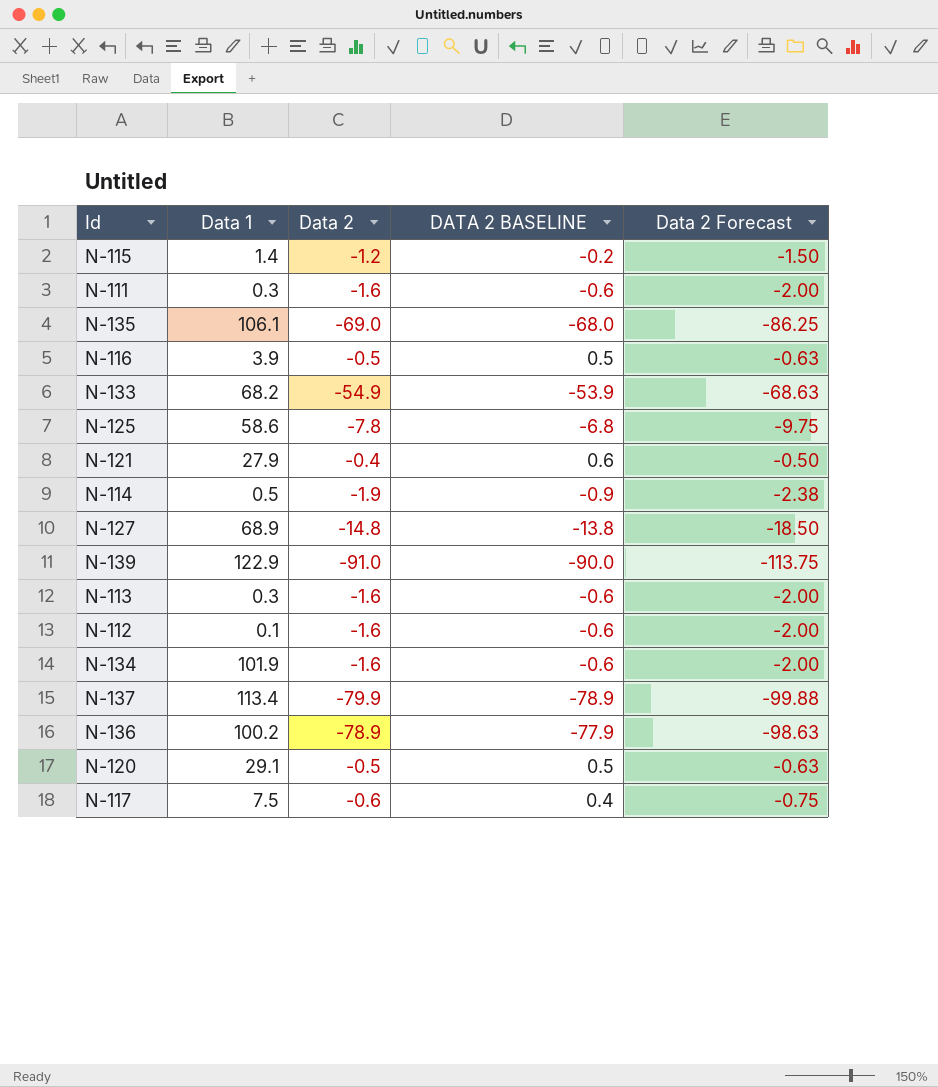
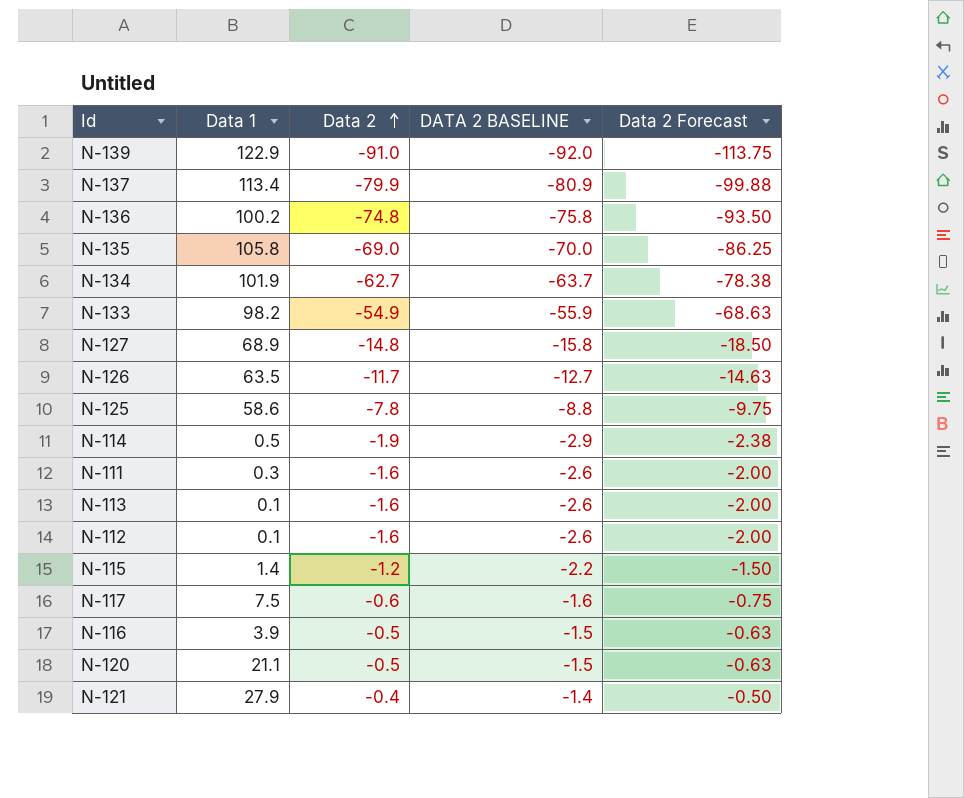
row order: none -> Data 2 ascending
column DATA 2 BASELINE | formula: [Data 2] + 1 -> [Data 2] - 1
N-136 | Data 2: -78.9 -> -74.8
N-136 | Data 2 Forecast: -98.63 -> -93.50
N-135 | Data 1: 106.1 -> 105.8
N-134 | Data 2: -1.6 -> -62.7
N-134 | Data 2 Forecast: -2.00 -> -78.38
N-133 | Data 1: 68.2 -> 98.2
row N-126: none -> 63.5 | -11.7 | -12.7 | -14.63
N-113 | Data 1: 0.3 -> 0.1
N-120 | Data 1: 29.1 -> 21.1

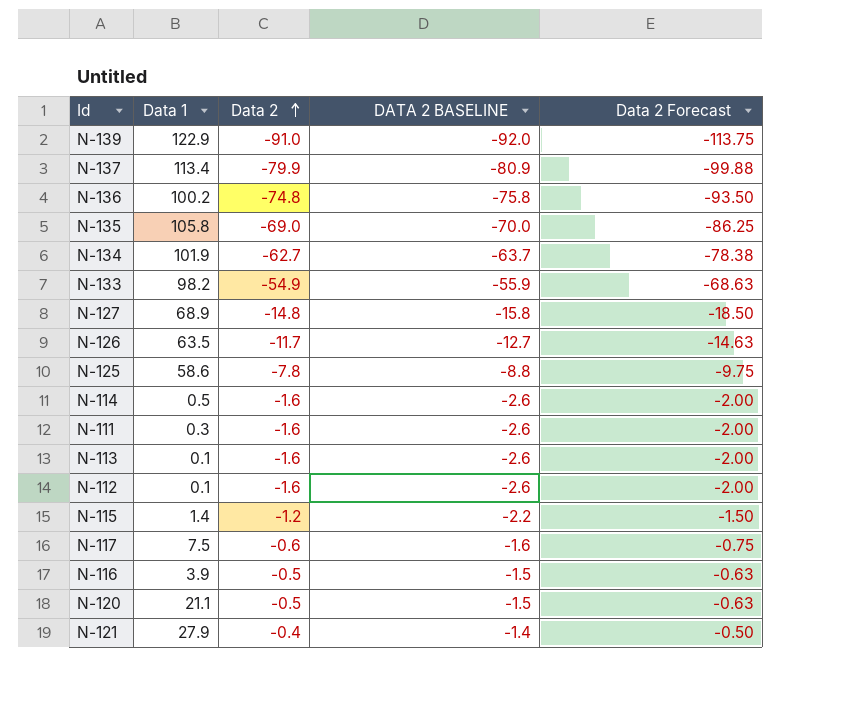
N-114 | Data 2: -1.9 -> -1.6
N-114 | DATA 2 BASELINE: -2.9 -> -2.6
N-114 | Data 2 Forecast: -2.38 -> -2.00

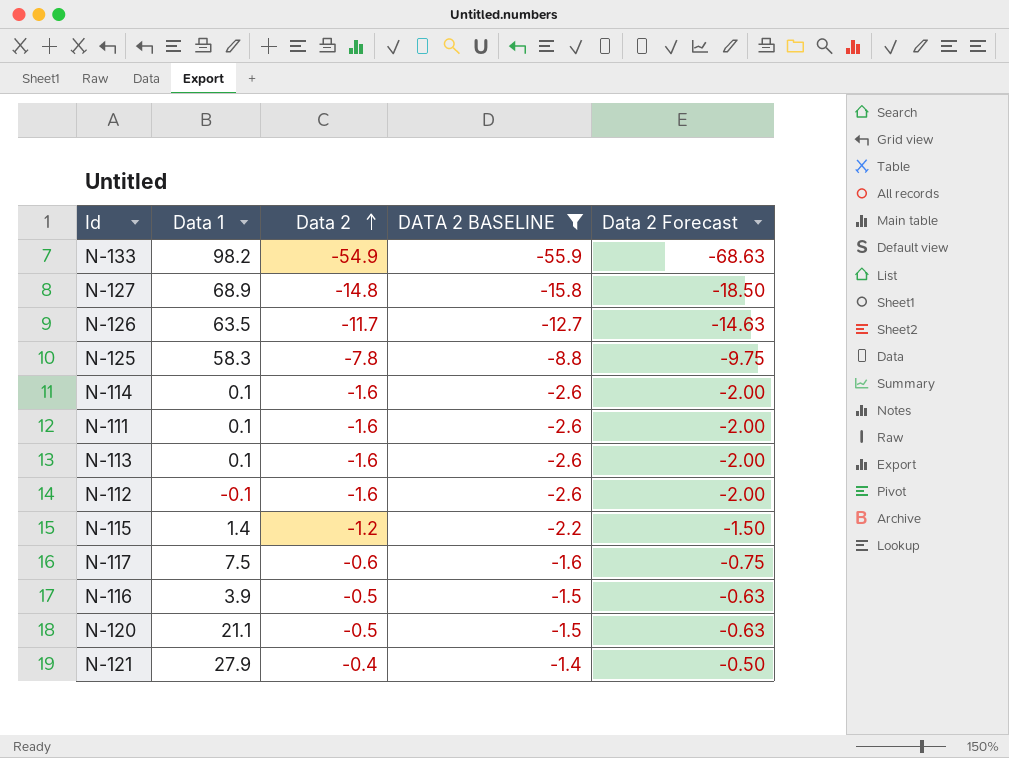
filter: none -> DATA 2 BASELINE >= -55.9
N-125 | Data 1: 58.6 -> 58.3
N-114 | Data 1: 0.5 -> 0.1
N-111 | Data 1: 0.3 -> 0.1
N-112 | Data 1: 0.1 -> -0.1

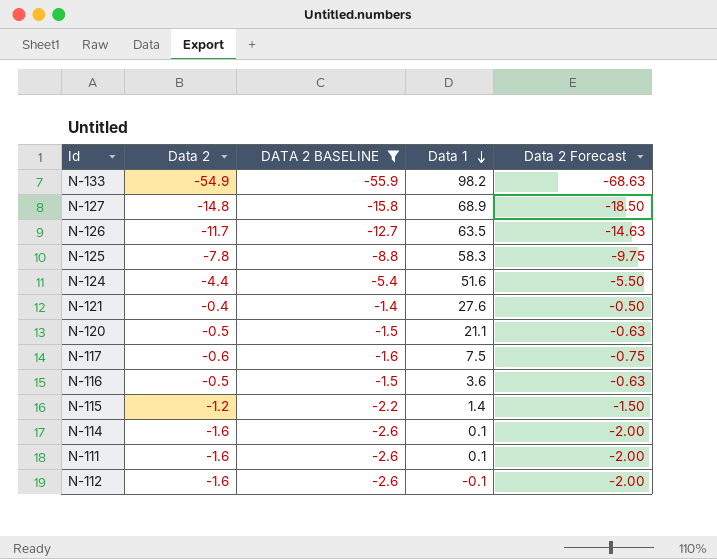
row order: Data 2 ascending -> Data 1 descending
column Data 1 | position: 2 -> 4
row N-113: 0.1 | -1.6 | -2.6 | -2.00 -> none
row N-124: none -> -4.4 | -5.4 | 51.6 | -5.50
N-121 | Data 1: 27.9 -> 27.6
N-116 | Data 1: 3.9 -> 3.6

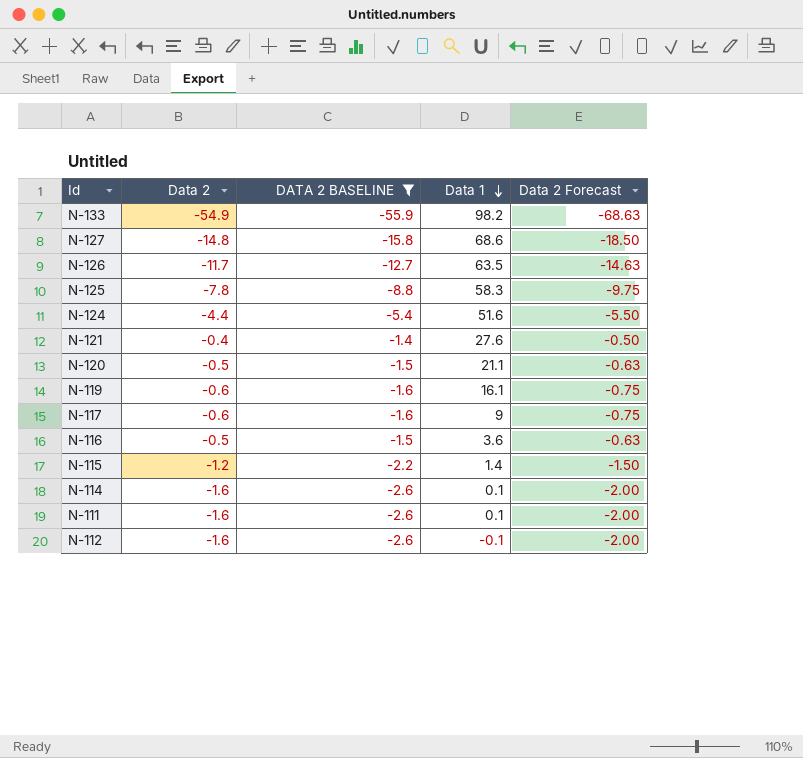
N-127 | Data 1: 68.9 -> 68.6
row N-119: none -> -0.6 | -1.6 | 16.1 | -0.75
N-117 | Data 1: 7.5 -> 9

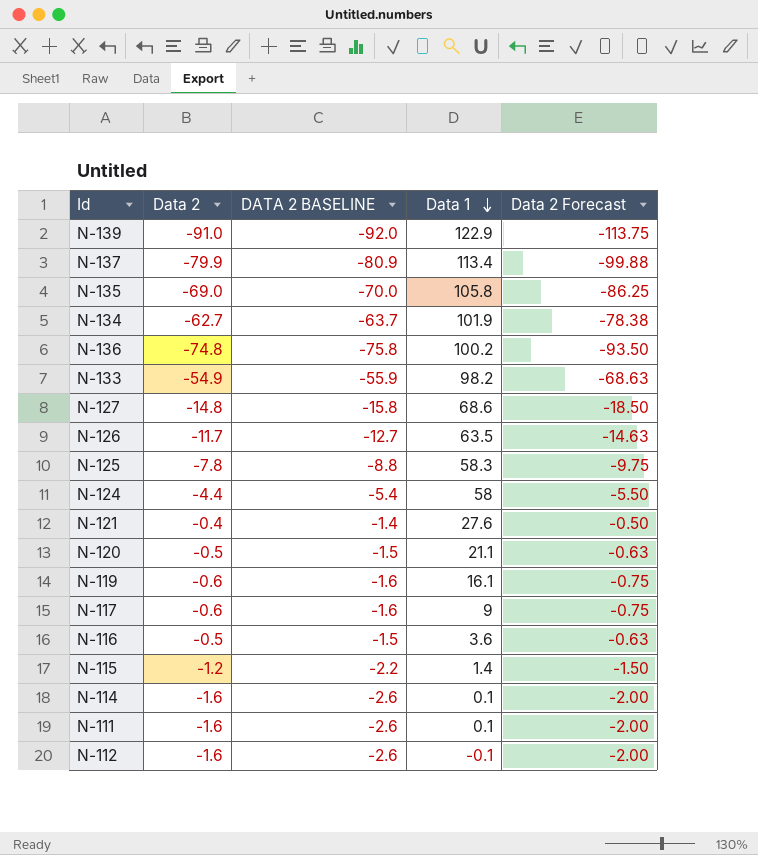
filter: DATA 2 BASELINE >= -55.9 -> none
N-124 | Data 1: 51.6 -> 58

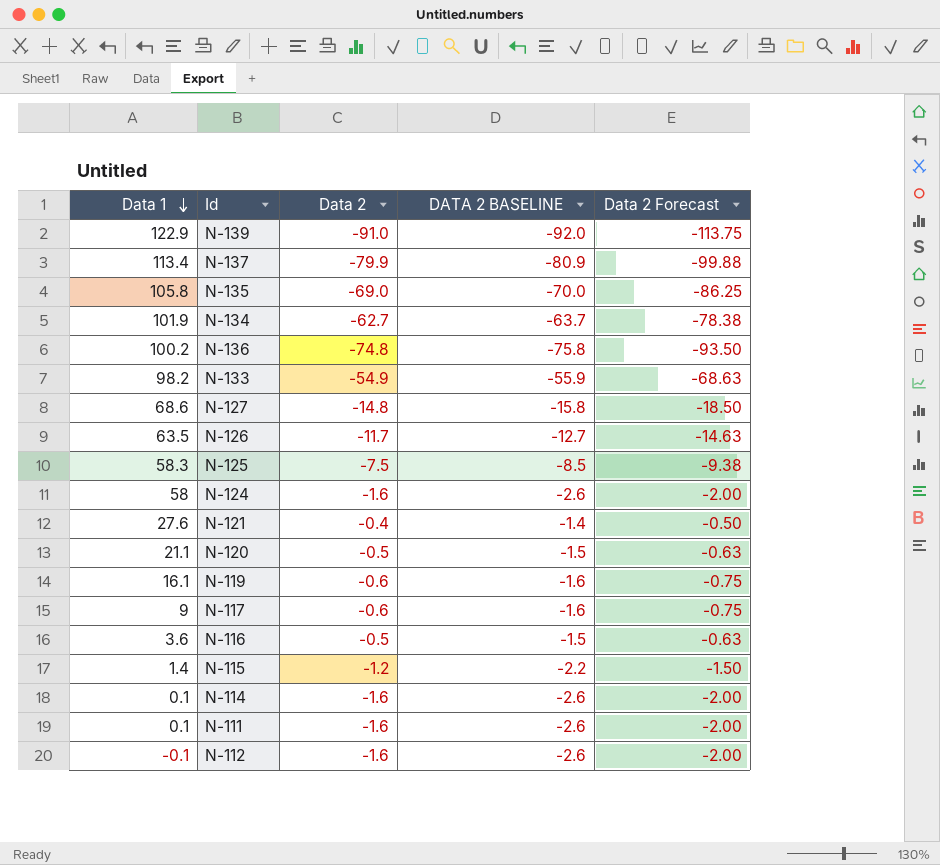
column Data 1 | position: 4 -> 1
N-125 | Data 2: -7.8 -> -7.5
N-125 | DATA 2 BASELINE: -8.8 -> -8.5
N-125 | Data 2 Forecast: -9.75 -> -9.38
N-124 | Data 2: -4.4 -> -1.6
N-124 | DATA 2 BASELINE: -5.4 -> -2.6
N-124 | Data 2 Forecast: -5.50 -> -2.00

